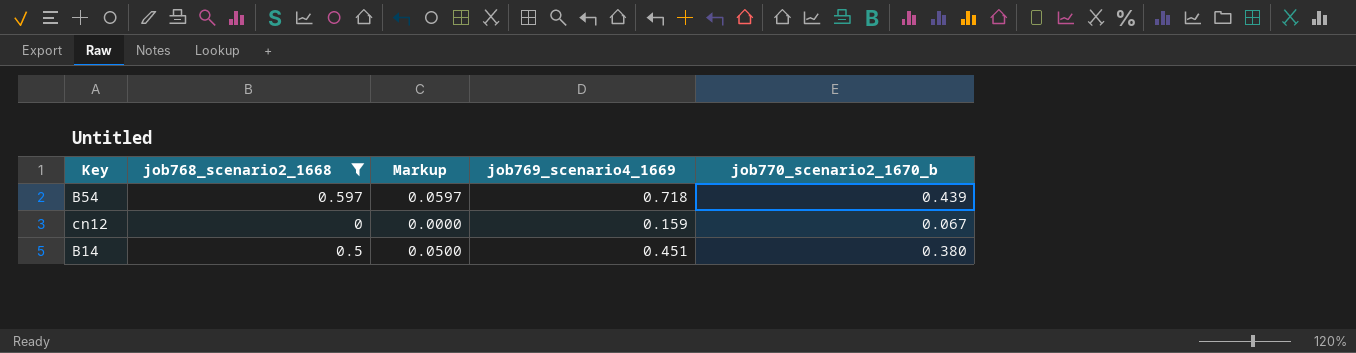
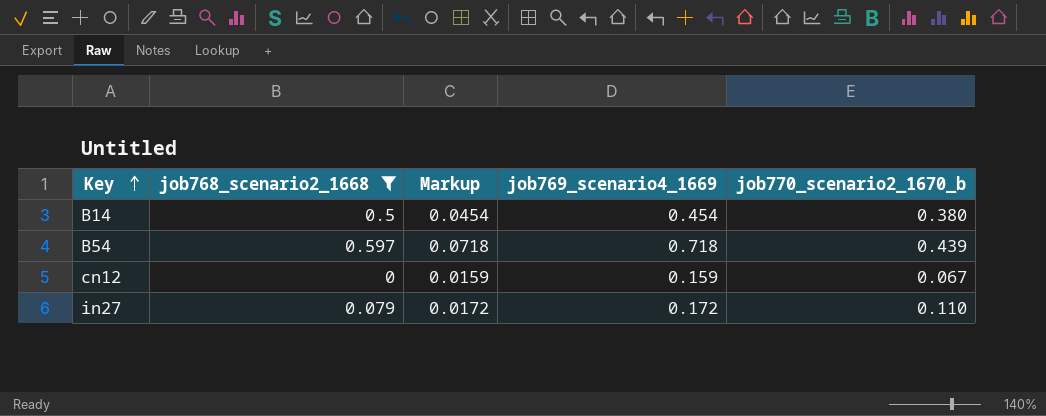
row order: none -> Key ascending
column Markup | formula: [job768_scenario2_1668] * 0.1 -> [job769_scenario4_1669] * 0.1
B14 | job769_scenario4_1669: 0.451 -> 0.454
row in27: none -> 0.079 | 0.0172 | 0.172 | 0.110

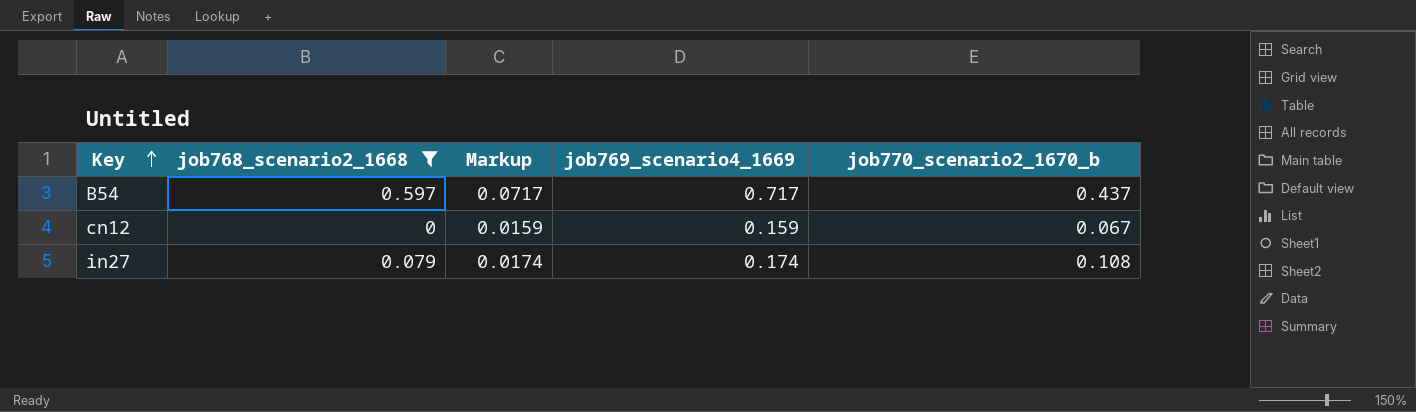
row B14: 0.5 | 0.0454 | 0.454 | 0.380 -> none
B54 | Markup: 0.0718 -> 0.0717
B54 | job769_scenario4_1669: 0.718 -> 0.717
B54 | job770_scenario2_1670_b: 0.439 -> 0.437
in27 | Markup: 0.0172 -> 0.0174
in27 | job769_scenario4_1669: 0.172 -> 0.174
in27 | job770_scenario2_1670_b: 0.110 -> 0.108

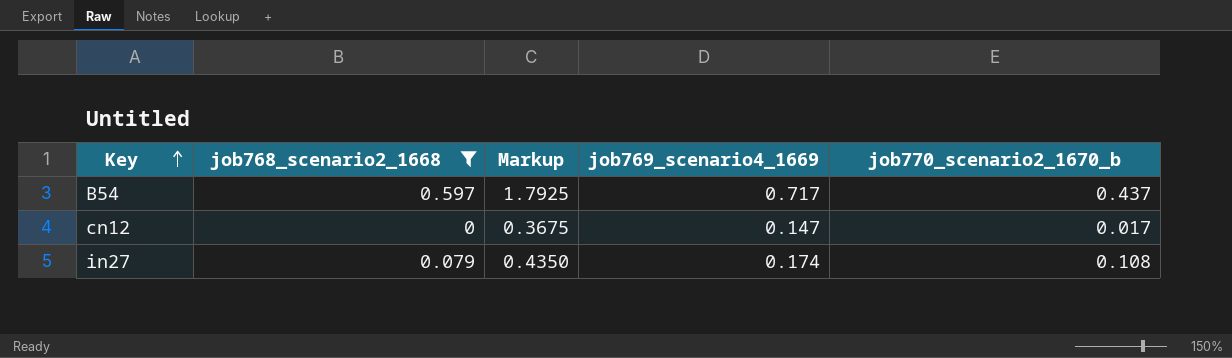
column Markup | formula: [job769_scenario4_1669] * 0.1 -> [job769_scenario4_1669] * 2.5
cn12 | job769_scenario4_1669: 0.159 -> 0.147
cn12 | job770_scenario2_1670_b: 0.067 -> 0.017

